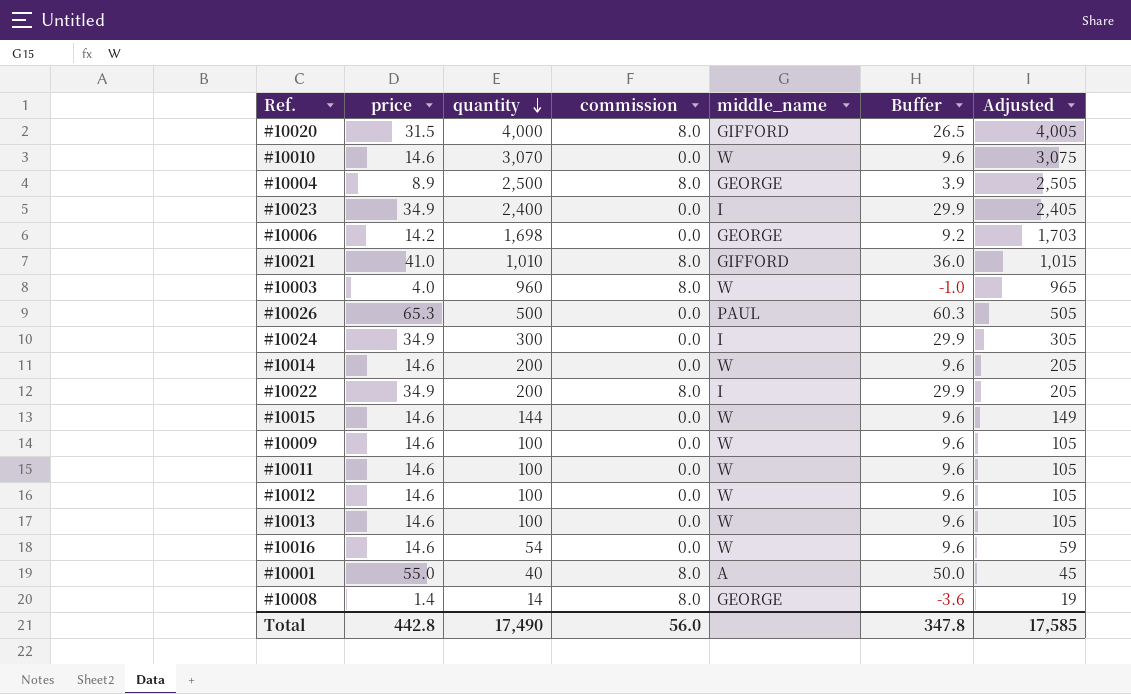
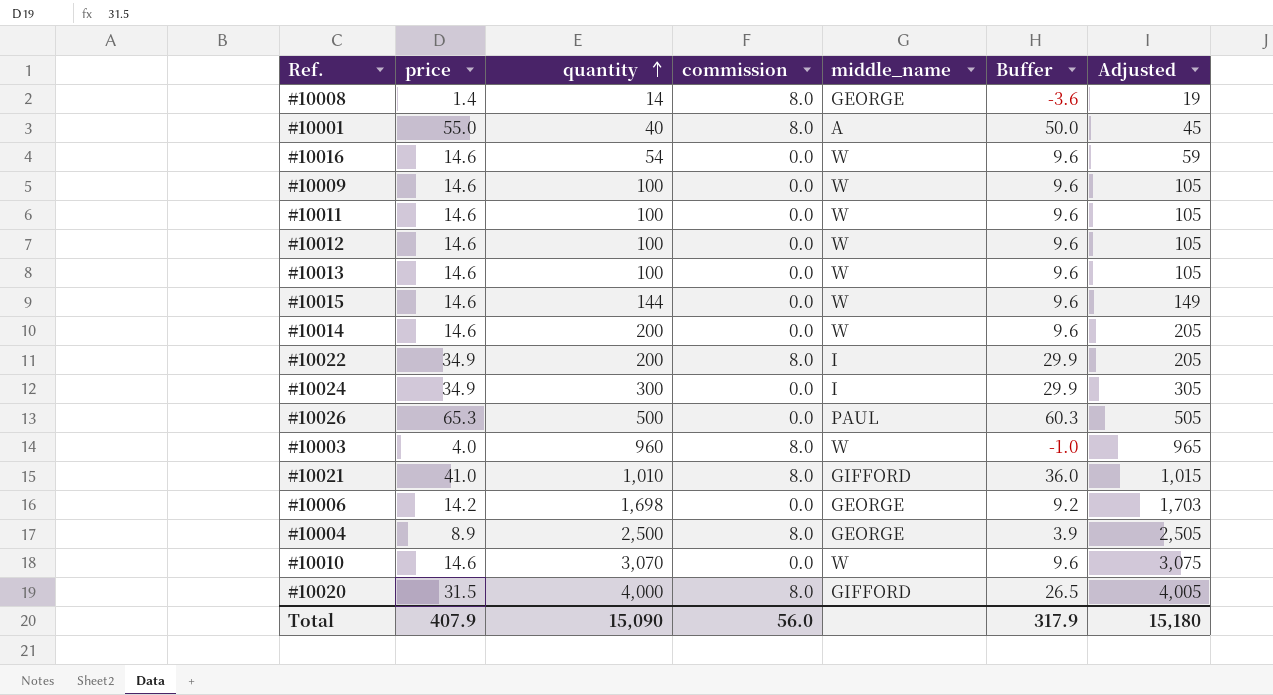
row order: quantity descending -> quantity ascending
row #10023: 34.9 | 2,400 | 0.0 | I | 29.9 | 2,405 -> none
Total | price: 442.8 -> 407.9
Total | quantity: 17,490 -> 15,090
Total | Buffer: 347.8 -> 317.9
Total | Adjusted: 17,585 -> 15,180

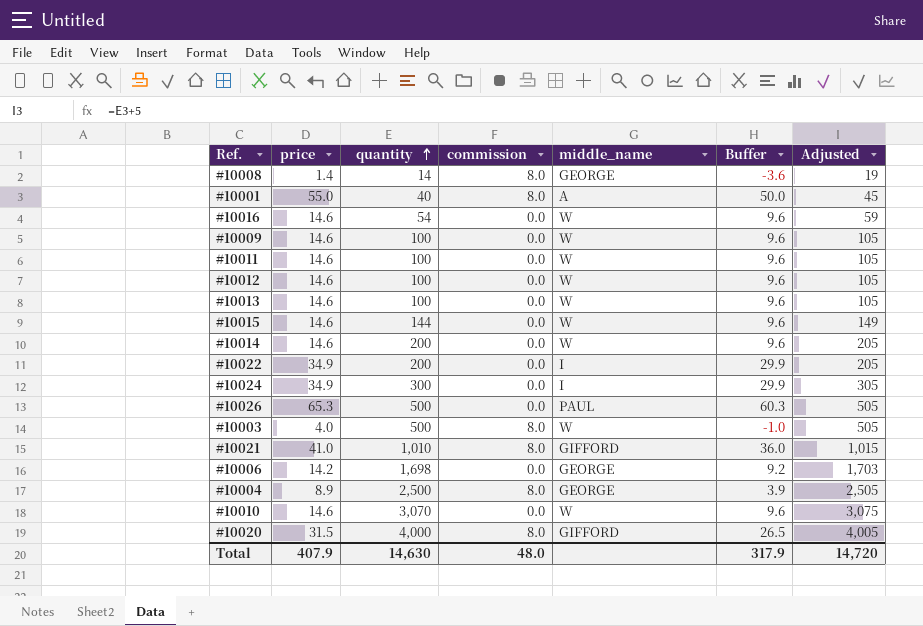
#10022 | commission: 8.0 -> 0.0
#10003 | quantity: 960 -> 500
#10003 | Adjusted: 965 -> 505
Total | quantity: 15,090 -> 14,630
Total | commission: 56.0 -> 48.0
Total | Adjusted: 15,180 -> 14,720

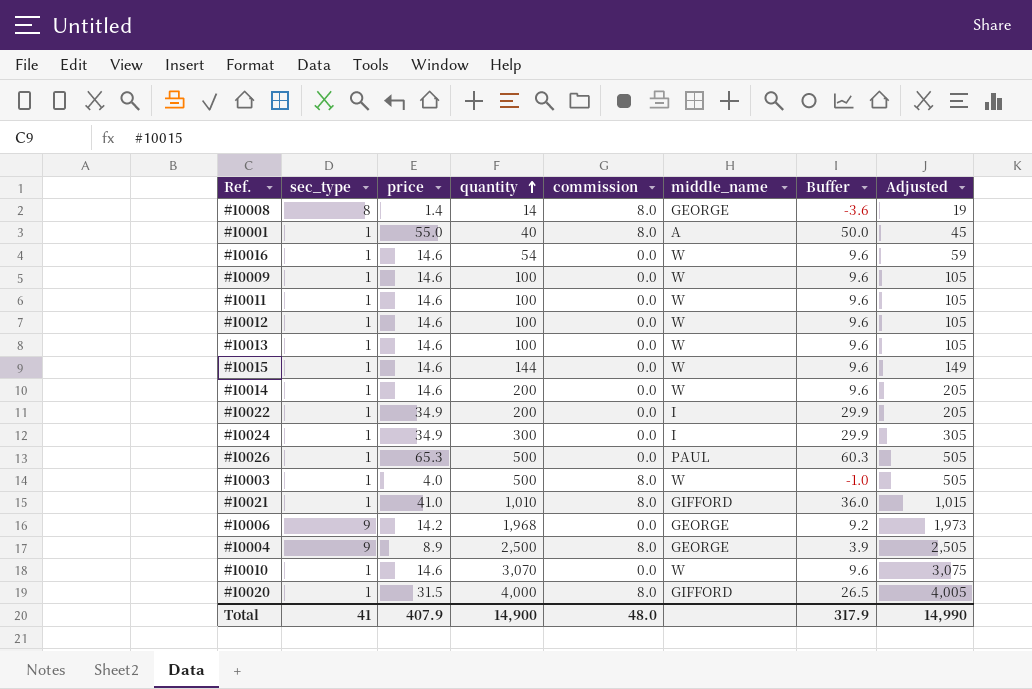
column sec_type | position: none -> 2
#10006 | quantity: 1,698 -> 1,968
#10006 | Adjusted: 1,703 -> 1,973
Total | quantity: 14,630 -> 14,900
Total | Adjusted: 14,720 -> 14,990

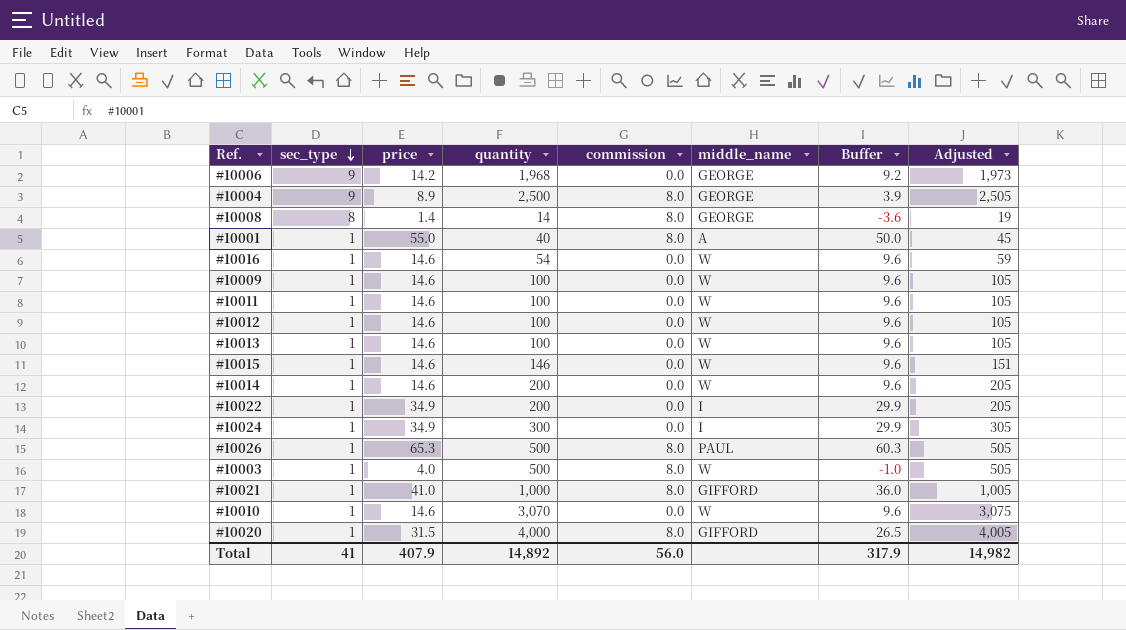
row order: quantity ascending -> sec_type descending
#10015 | quantity: 144 -> 146
#10015 | Adjusted: 149 -> 151
#10026 | commission: 0.0 -> 8.0
#10021 | quantity: 1,010 -> 1,000
#10021 | Adjusted: 1,015 -> 1,005
Total | quantity: 14,900 -> 14,892
Total | commission: 48.0 -> 56.0
Total | Adjusted: 14,990 -> 14,982

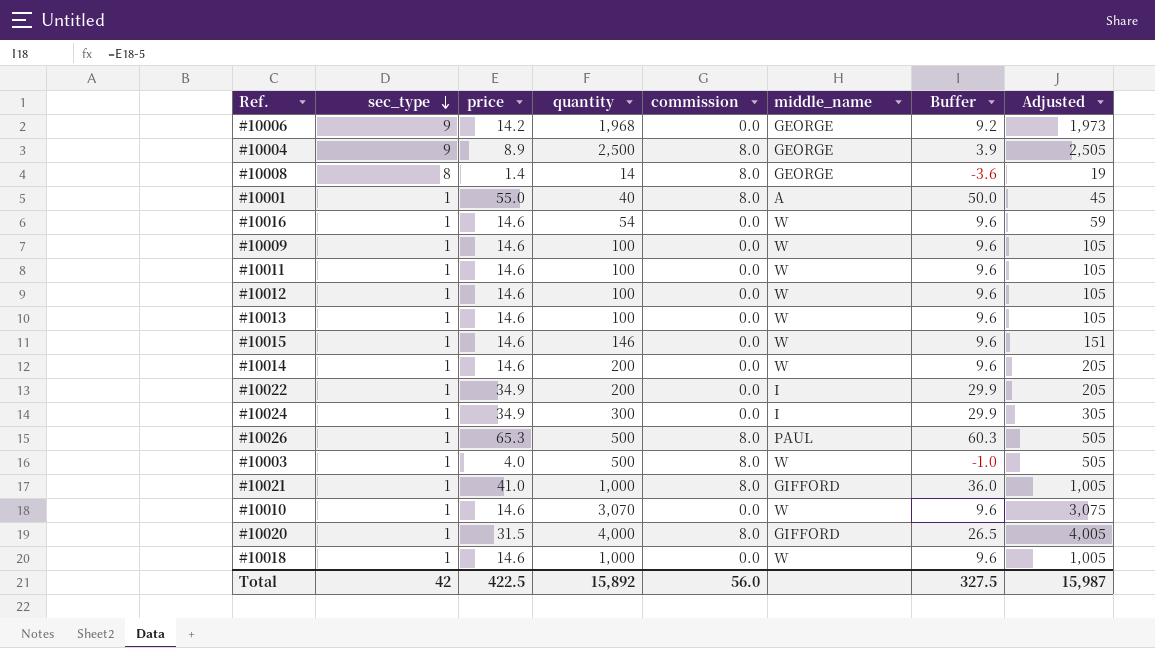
row #10018: none -> 1 | 14.6 | 1,000 | 0.0 | W | 9.6 | 1,005
Total | sec_type: 41 -> 42
Total | price: 407.9 -> 422.5
Total | quantity: 14,892 -> 15,892
Total | Buffer: 317.9 -> 327.5
Total | Adjusted: 14,982 -> 15,987

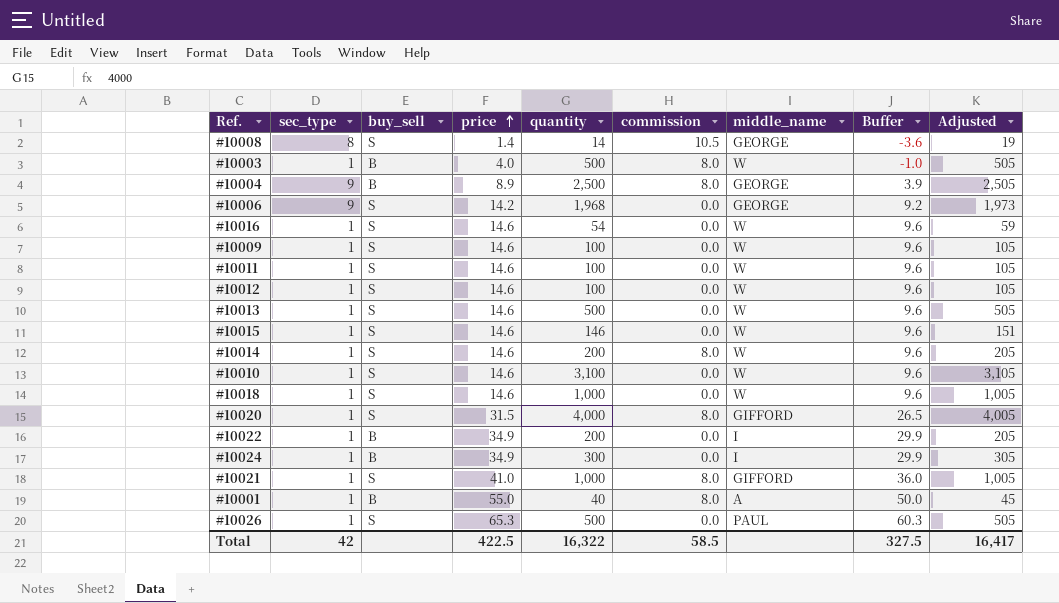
row order: sec_type descending -> price ascending
column buy_sell | position: none -> 3
#10008 | commission: 8.0 -> 10.5
#10013 | quantity: 100 -> 500
#10013 | Adjusted: 105 -> 505
#10014 | commission: 0.0 -> 8.0
#10010 | quantity: 3,070 -> 3,100
#10010 | Adjusted: 3,075 -> 3,105
#10026 | commission: 8.0 -> 0.0
Total | quantity: 15,892 -> 16,322
Total | commission: 56.0 -> 58.5
Total | Adjusted: 15,987 -> 16,417

